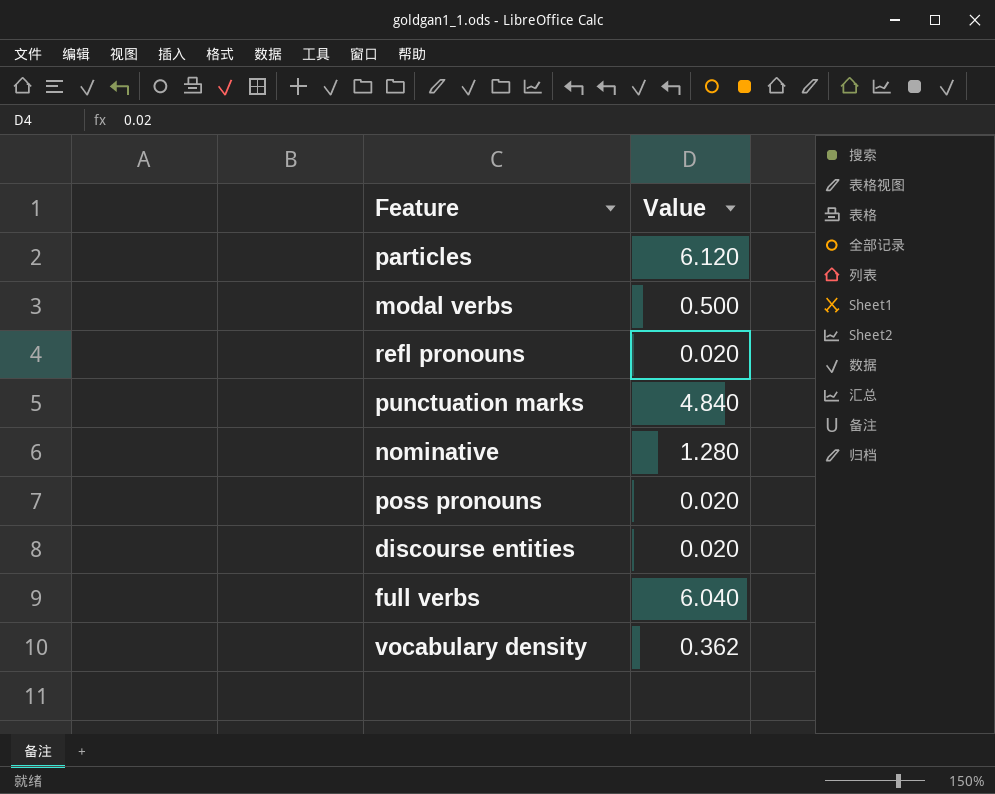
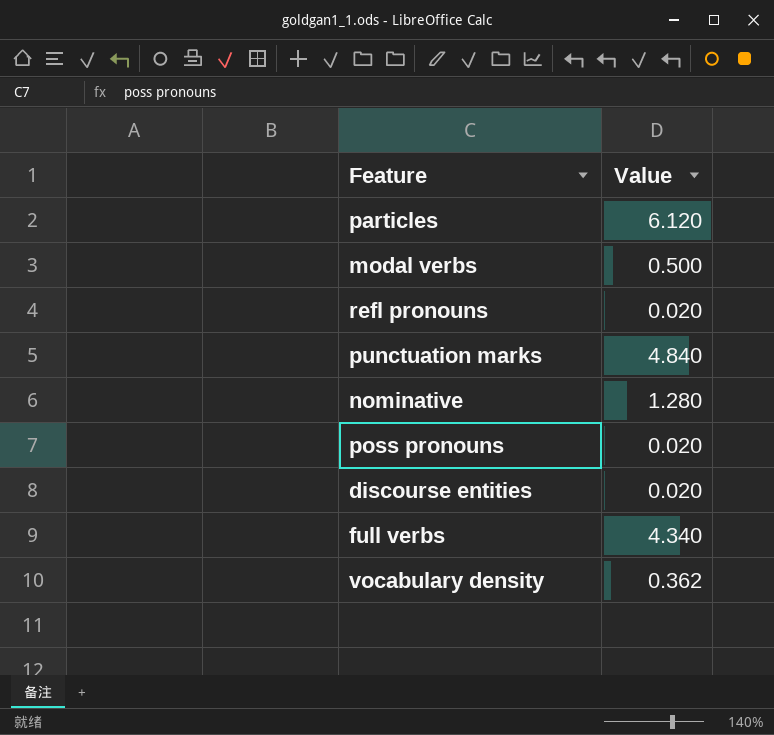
full verbs | Value: 6.040 -> 4.340

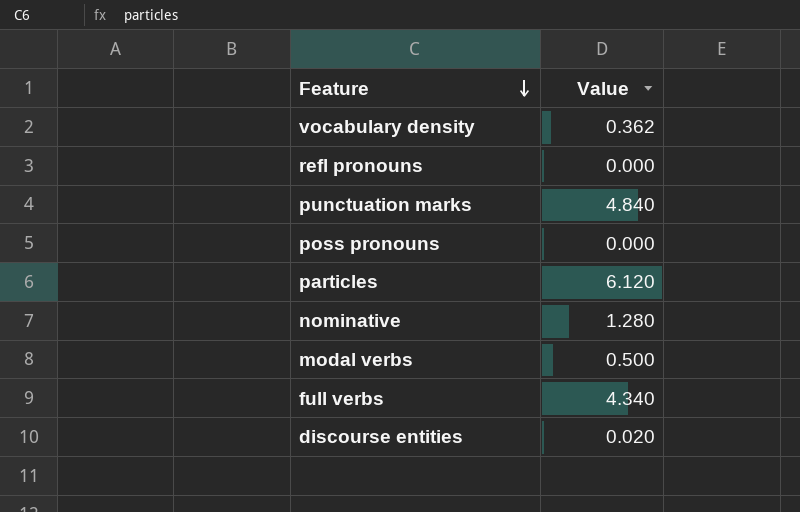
row order: none -> Feature descending
refl pronouns | Value: 0.020 -> 0.000
poss pronouns | Value: 0.020 -> 0.000

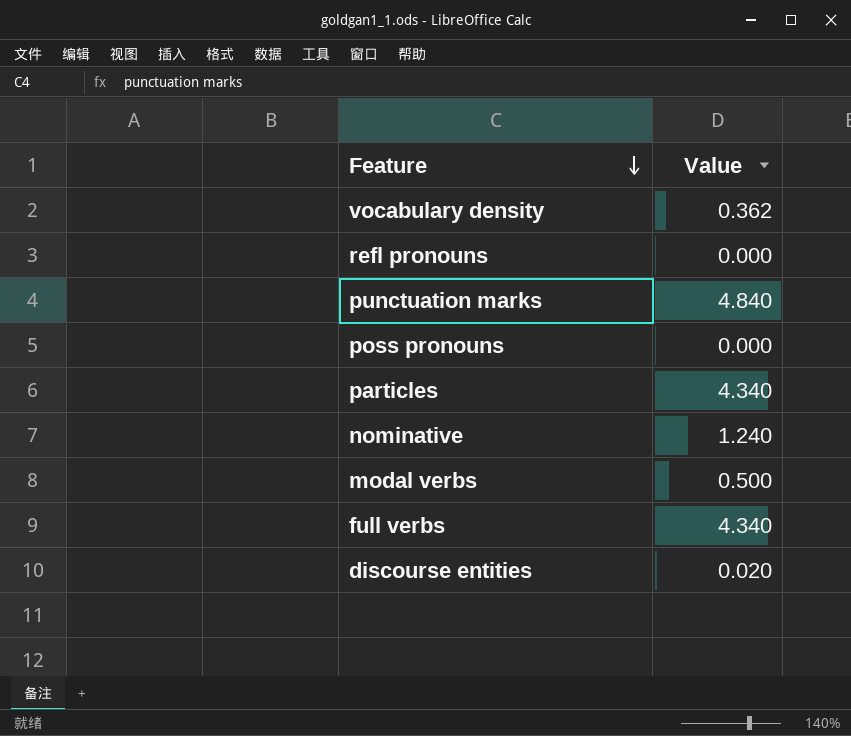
particles | Value: 6.120 -> 4.340
nominative | Value: 1.280 -> 1.240

